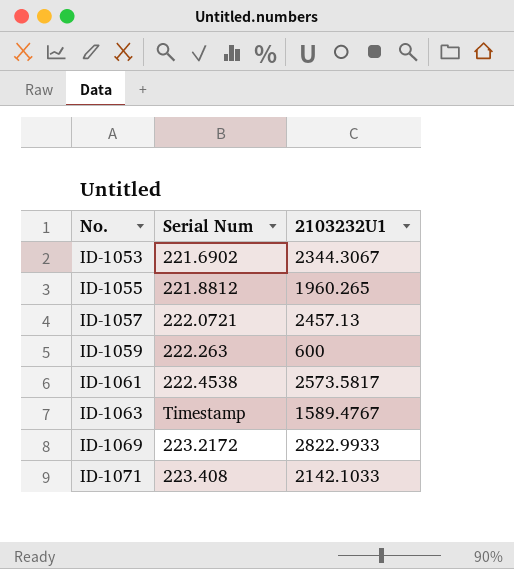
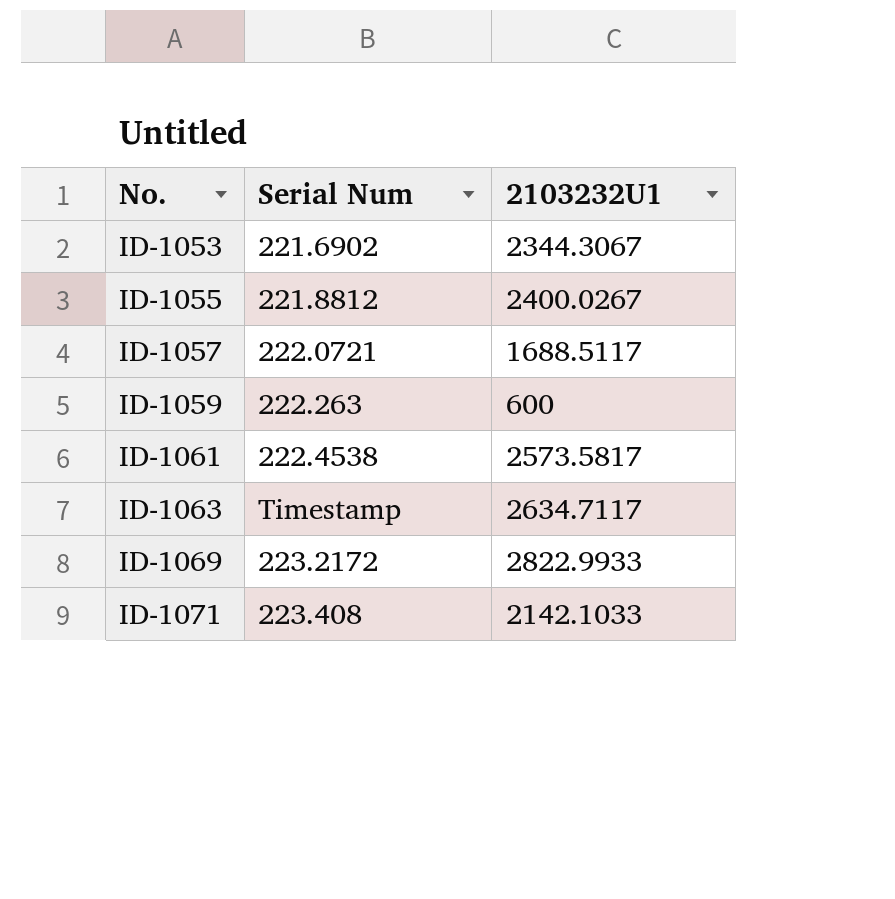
ID-1055 | 2103232U1: 1960.265 -> 2400.0267
ID-1057 | 2103232U1: 2457.13 -> 1688.5117
ID-1063 | 2103232U1: 1589.4767 -> 2634.7117

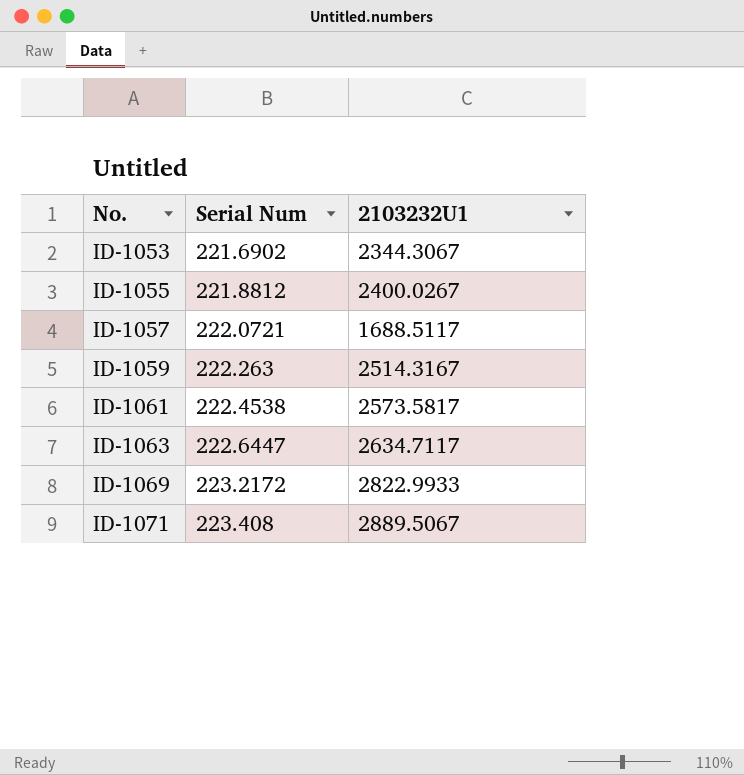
ID-1059 | 2103232U1: 600 -> 2514.3167
ID-1063 | Serial Num: Timestamp -> 222.6447
ID-1071 | 2103232U1: 2142.1033 -> 2889.5067

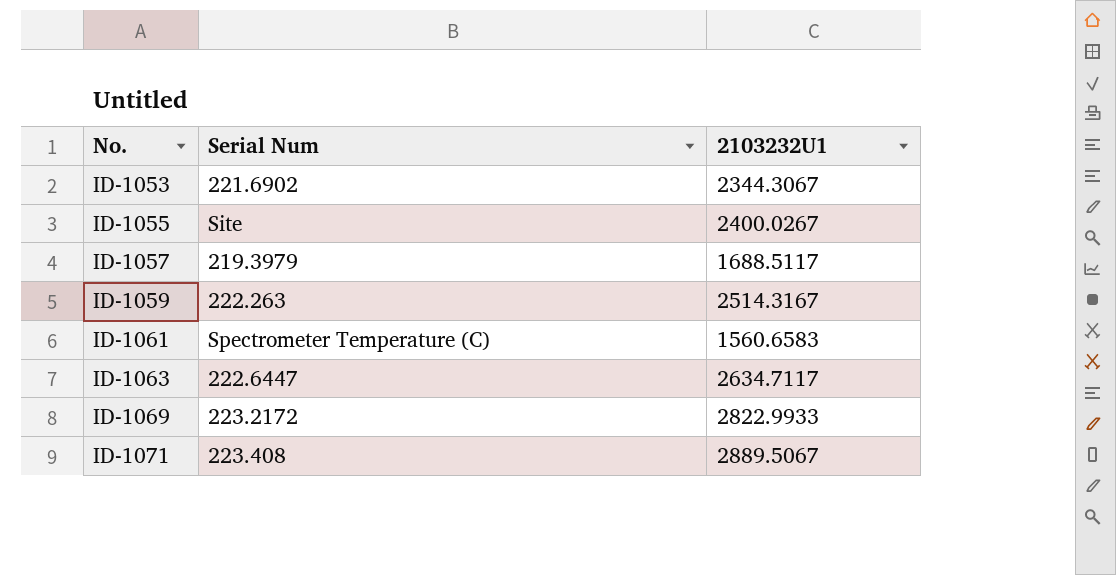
ID-1055 | Serial Num: 221.8812 -> Site
ID-1057 | Serial Num: 222.0721 -> 219.3979
ID-1061 | Serial Num: 222.4538 -> Spectrometer Temperature (C)
ID-1061 | 2103232U1: 2573.5817 -> 1560.6583

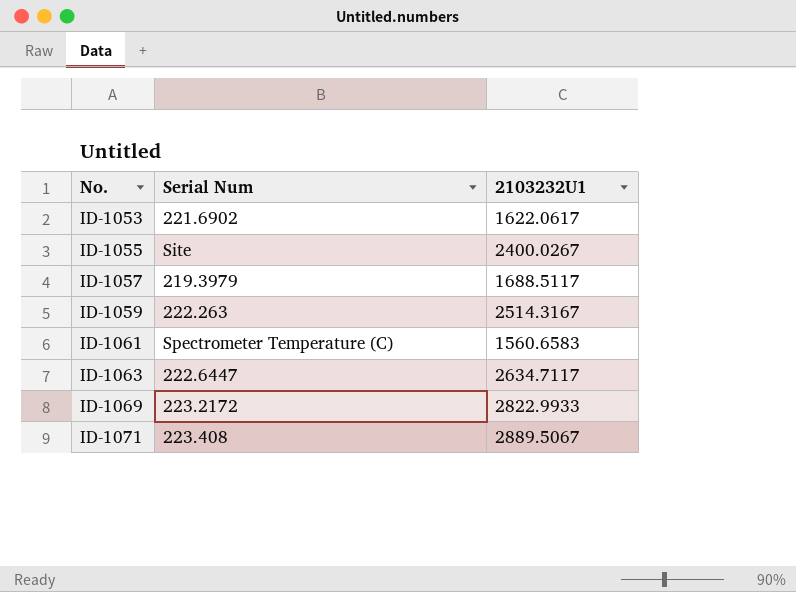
ID-1053 | 2103232U1: 2344.3067 -> 1622.0617

